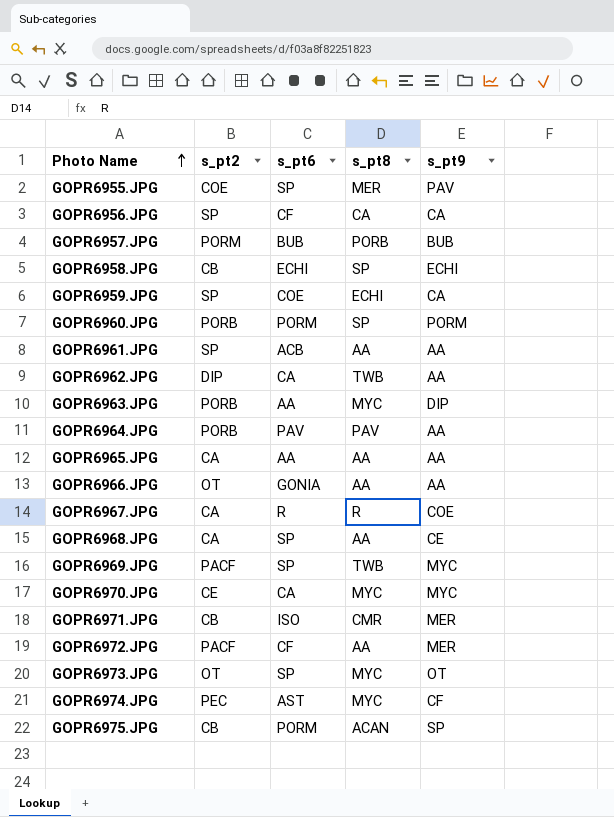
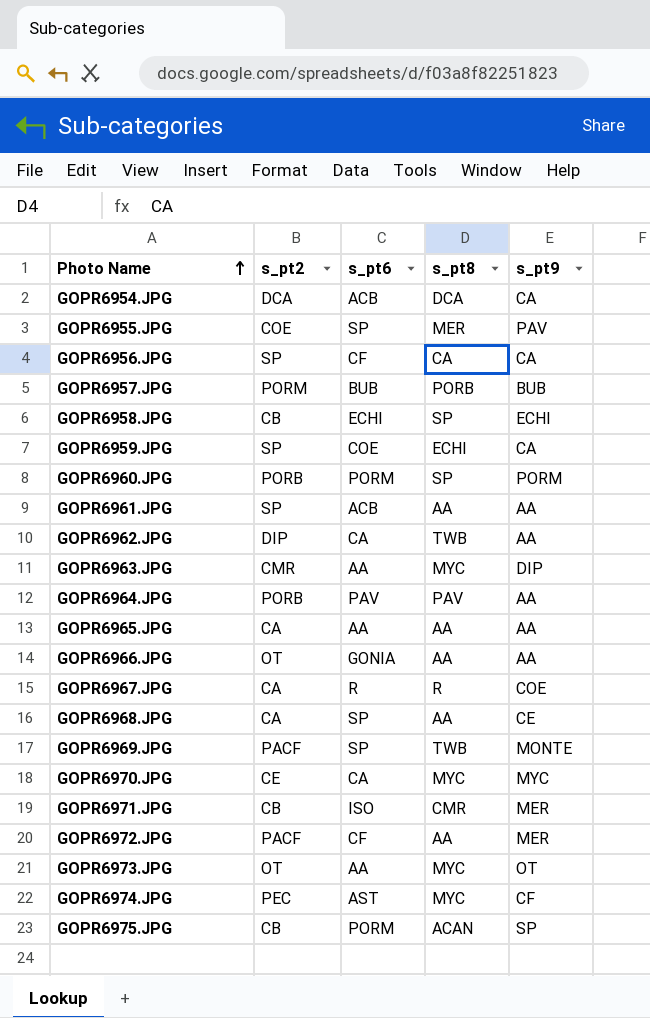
row GOPR6954.JPG: none -> DCA | ACB | DCA | CA
GOPR6963.JPG | s_pt2: PORB -> CMR
GOPR6969.JPG | s_pt9: MYC -> MONTE
GOPR6973.JPG | s_pt6: SP -> AA

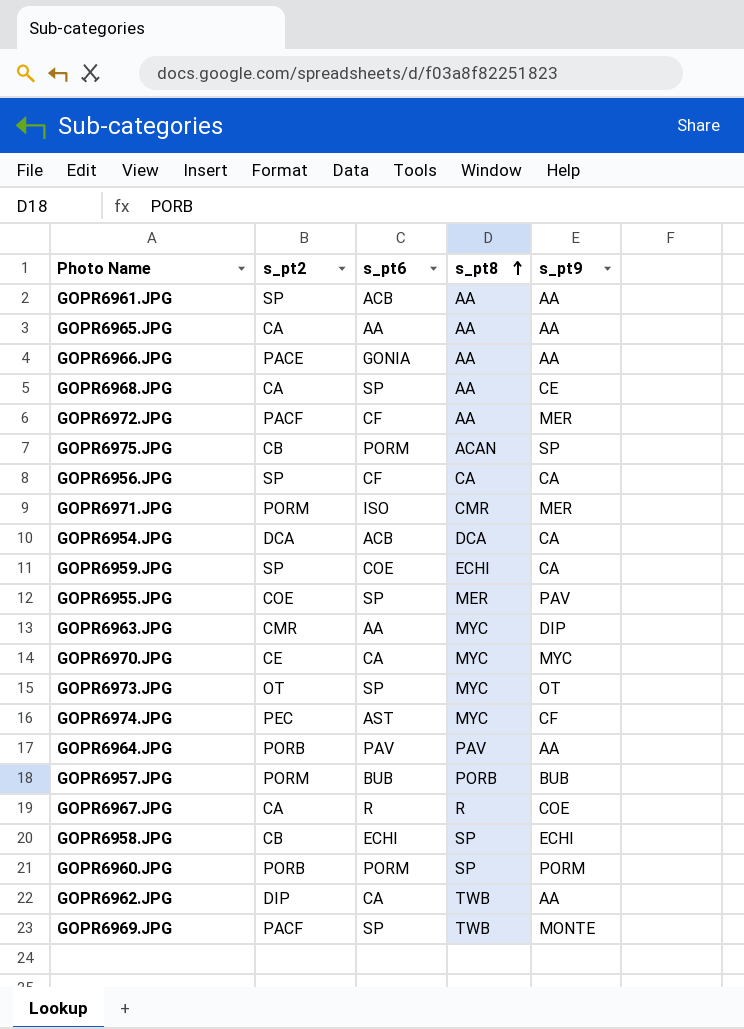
row order: Photo Name ascending -> s_pt8 ascending
GOPR6966.JPG | s_pt2: OT -> PACE
GOPR6971.JPG | s_pt2: CB -> PORM
GOPR6973.JPG | s_pt6: AA -> SP

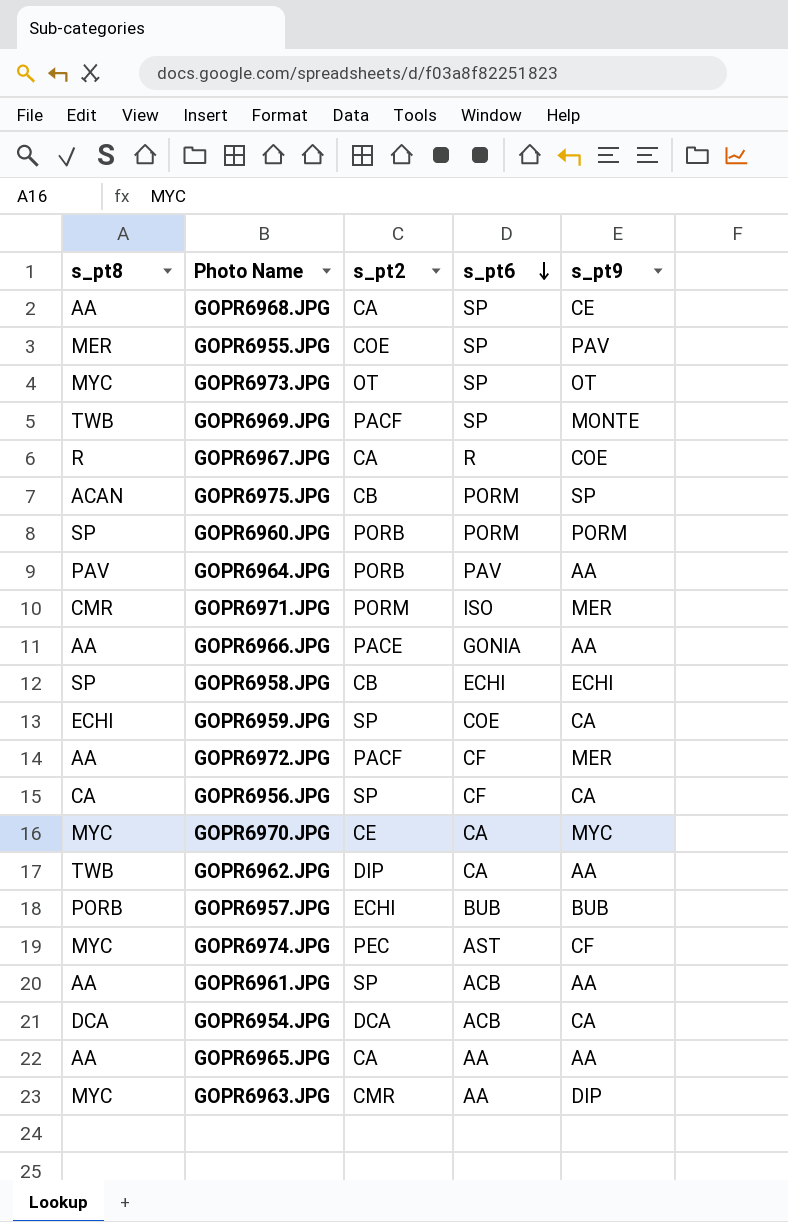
row order: s_pt8 ascending -> s_pt6 descending
column s_pt8 | position: 4 -> 1
GOPR6957.JPG | s_pt2: PORM -> ECHI

